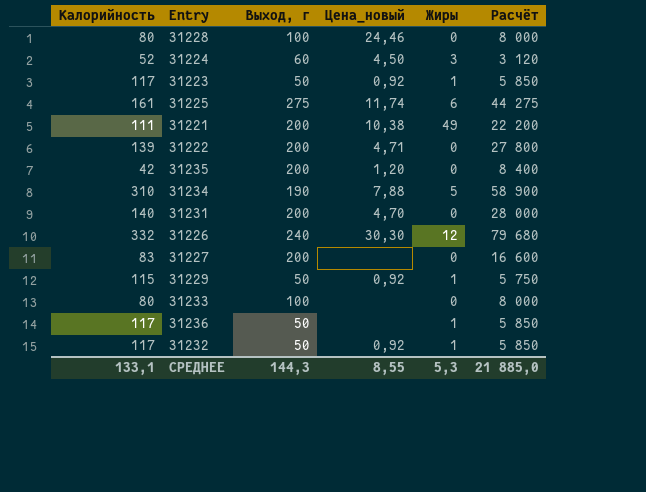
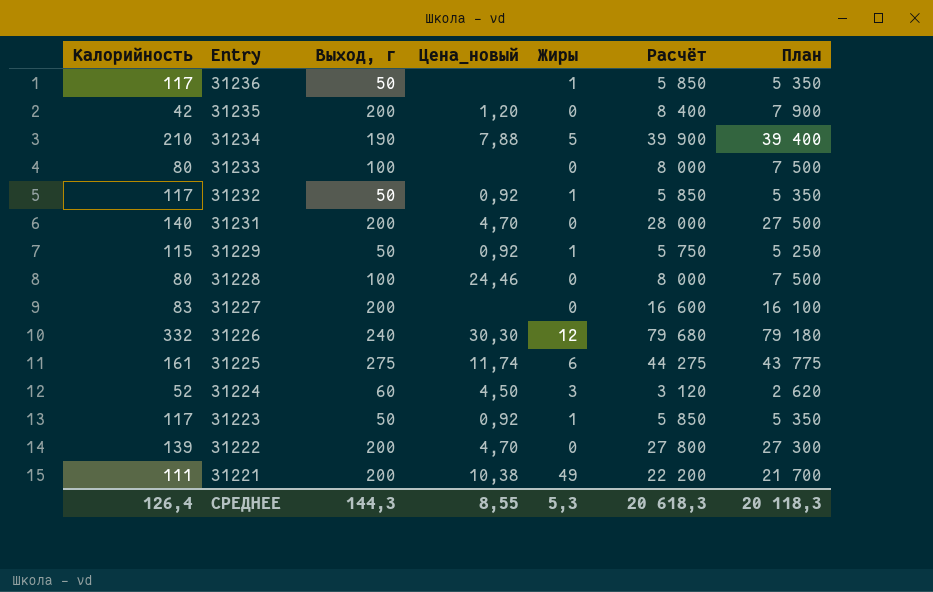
row order: none -> Entry descending
column План | formula: none -> [Расчёт] - 500
31234 | Калорийность: 310 -> 210
31234 | Расчёт: 58 900 -> 39 900
31222 | Цена_новый: 4,71 -> 4,70
СРЕДНЕЕ | Калорийность: 133,1 -> 126,4
СРЕДНЕЕ | Расчёт: 21 885,0 -> 20 618,3

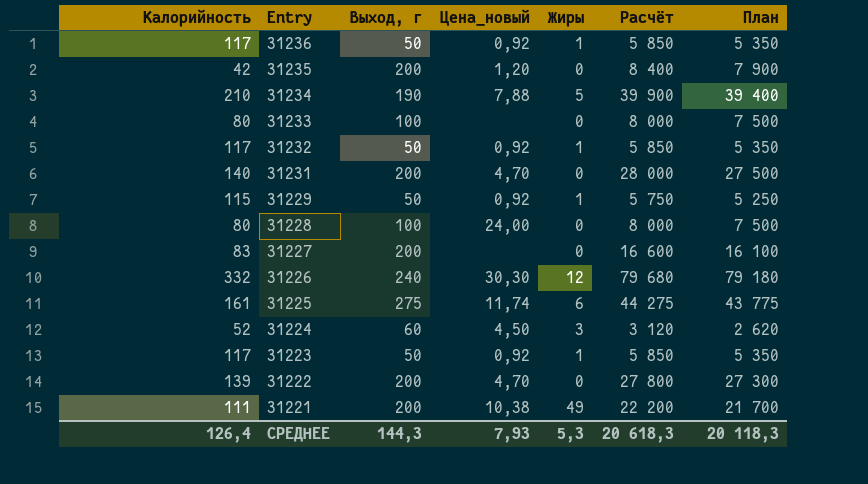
31236 | Цена_новый: none -> 0,92
31228 | Цена_новый: 24,46 -> 24,00
СРЕДНЕЕ | Цена_новый: 8,55 -> 7,93

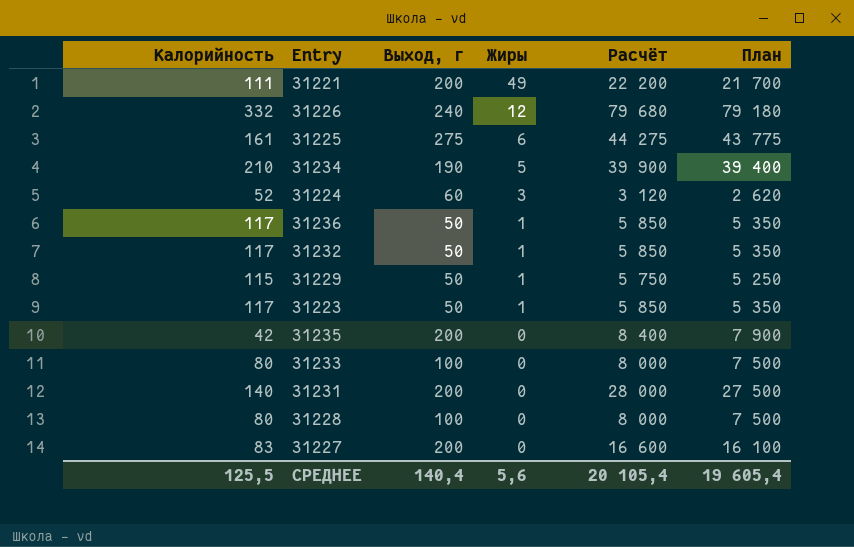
row order: Entry descending -> Жиры descending
column Цена_новый | position: 4 -> none
row 31222: 139 | 200 | 4,70 | 0 | 27 800 | 27 300 -> none
СРЕДНЕЕ | Калорийность: 126,4 -> 125,5
СРЕДНЕЕ | Выход, г: 144,3 -> 140,4
СРЕДНЕЕ | Жиры: 5,3 -> 5,6
СРЕДНЕЕ | Расчёт: 20 618,3 -> 20 105,4
СРЕДНЕЕ | План: 20 118,3 -> 19 605,4

